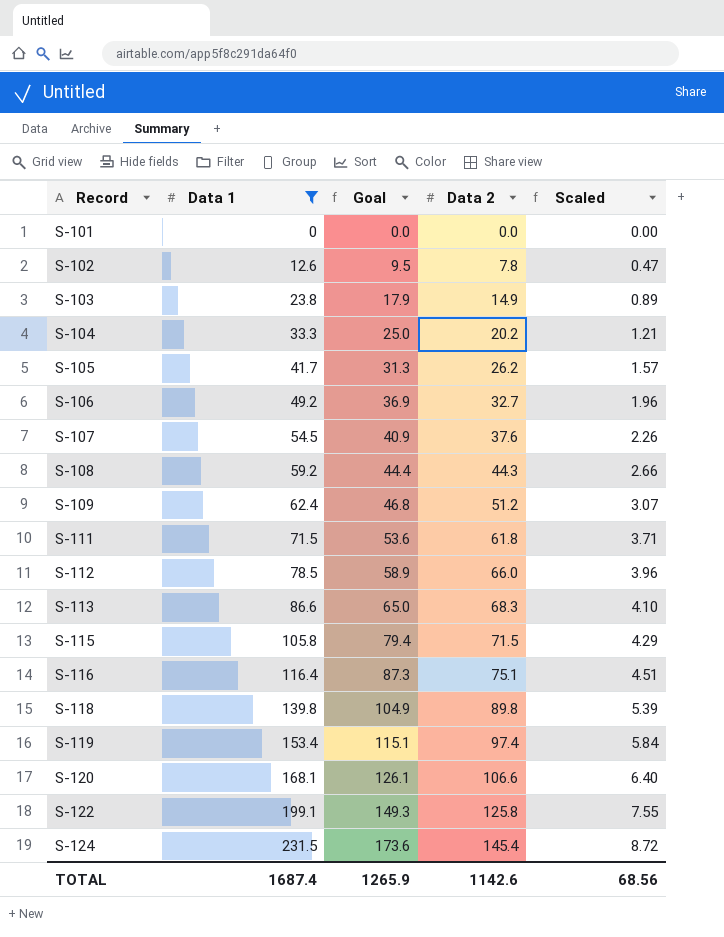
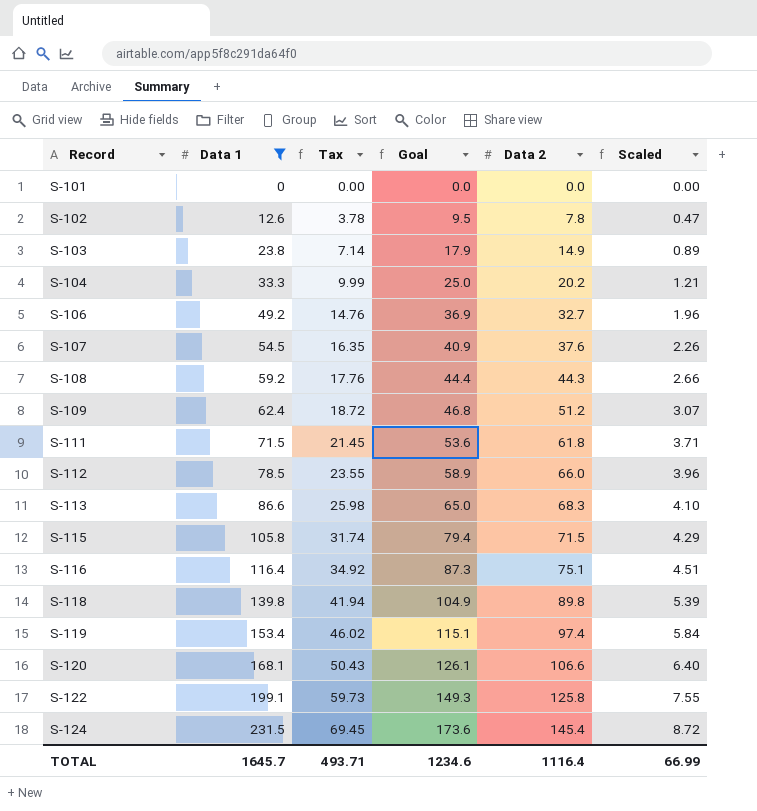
column Tax | formula: none -> [Data 1] * 0.3
row S-105: 41.7 | 31.3 | 26.2 | 1.57 -> none
TOTAL | Data 1: 1687.4 -> 1645.7
TOTAL | Goal: 1265.9 -> 1234.6
TOTAL | Data 2: 1142.6 -> 1116.4
TOTAL | Scaled: 68.56 -> 66.99

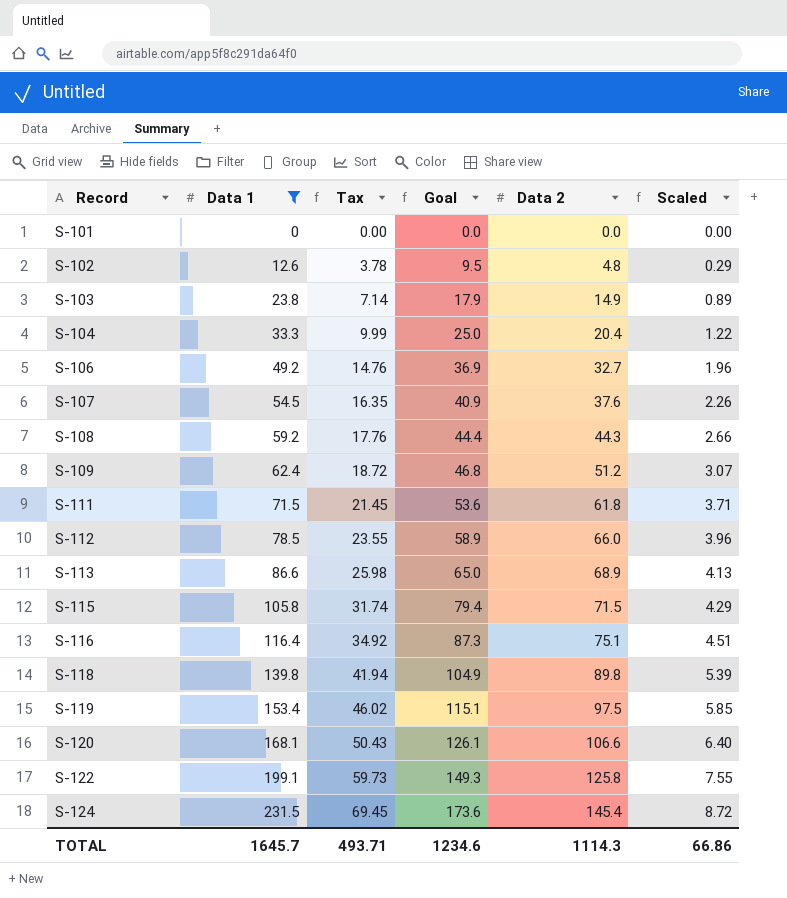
S-102 | Data 2: 7.8 -> 4.8
S-102 | Scaled: 0.47 -> 0.29
S-104 | Data 2: 20.2 -> 20.4
S-104 | Scaled: 1.21 -> 1.22
S-113 | Data 2: 68.3 -> 68.9
S-113 | Scaled: 4.10 -> 4.13
S-119 | Data 2: 97.4 -> 97.5
S-119 | Scaled: 5.84 -> 5.85
TOTAL | Data 2: 1116.4 -> 1114.3
TOTAL | Scaled: 66.99 -> 66.86

